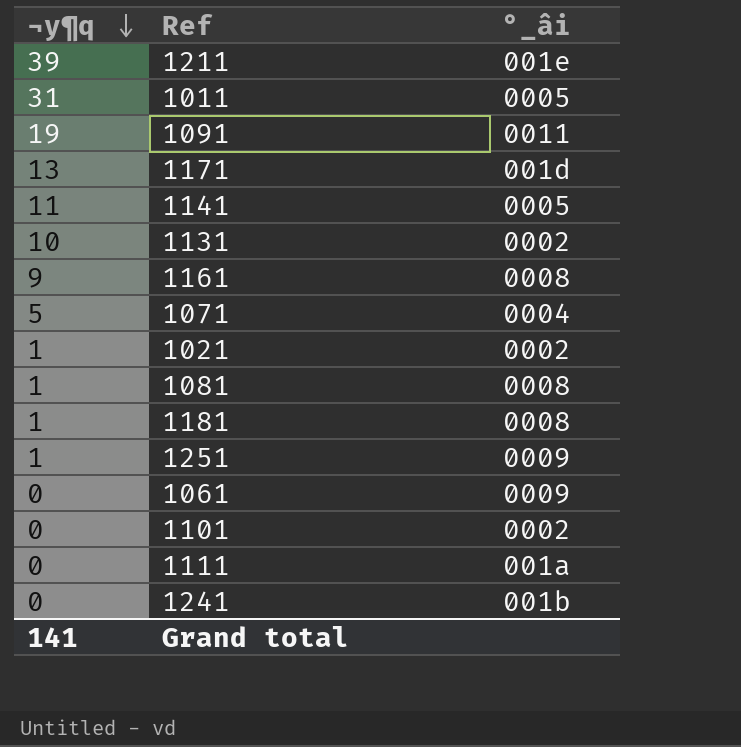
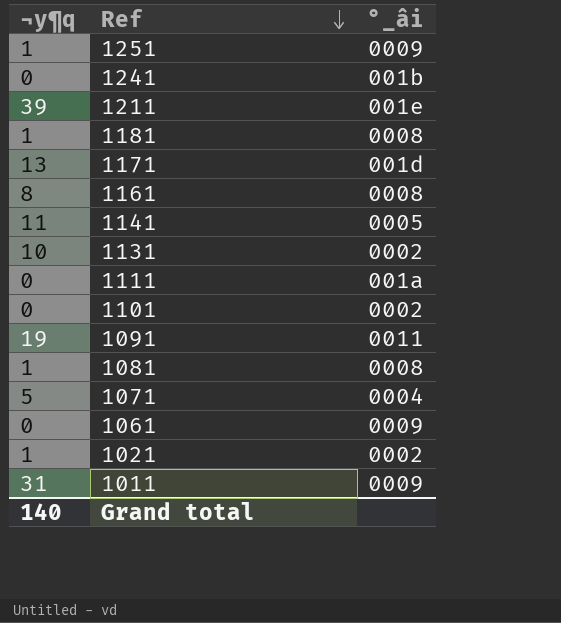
row order: ¬y¶q descending -> Ref descending
1161 | ¬y¶q: 9 -> 8
1011 | °_âi: 0005 -> 0009
Grand total | ¬y¶q: 141 -> 140

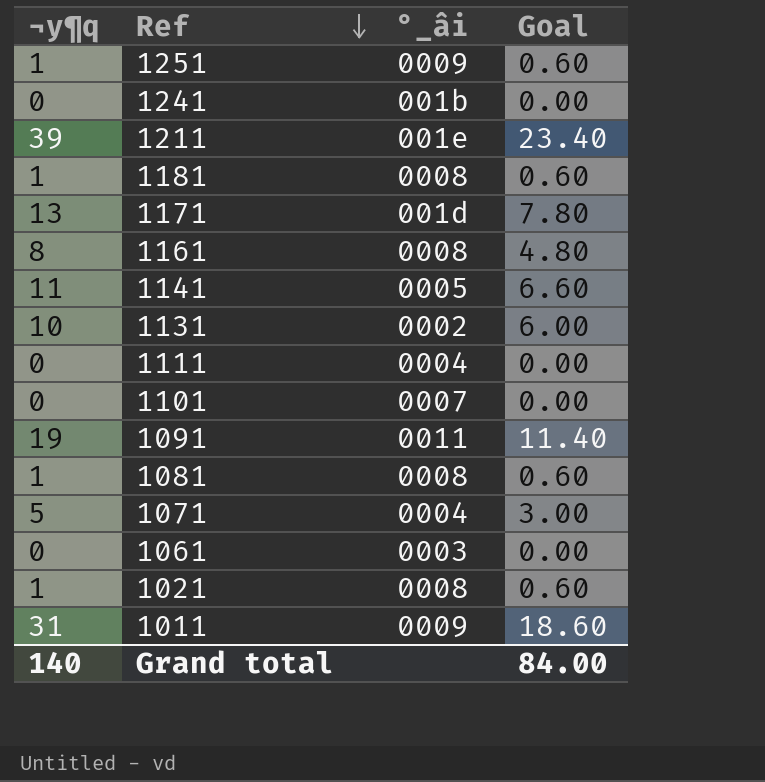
column Goal | formula: none -> [¬y¶q] * 0.6
1111 | °_âi: 001a -> 0004
1101 | °_âi: 0002 -> 0007
1061 | °_âi: 0009 -> 0003
1021 | °_âi: 0002 -> 0008

